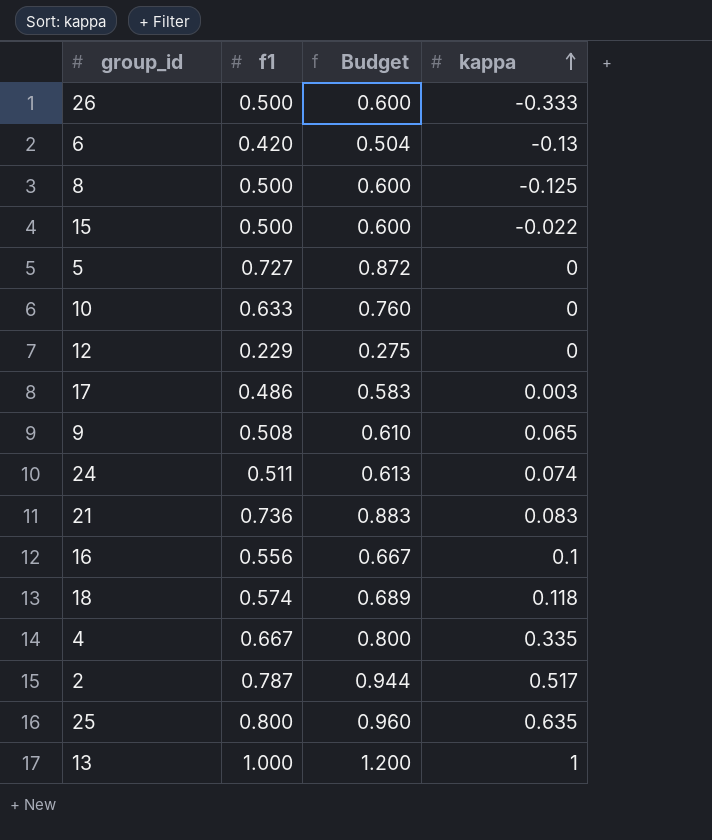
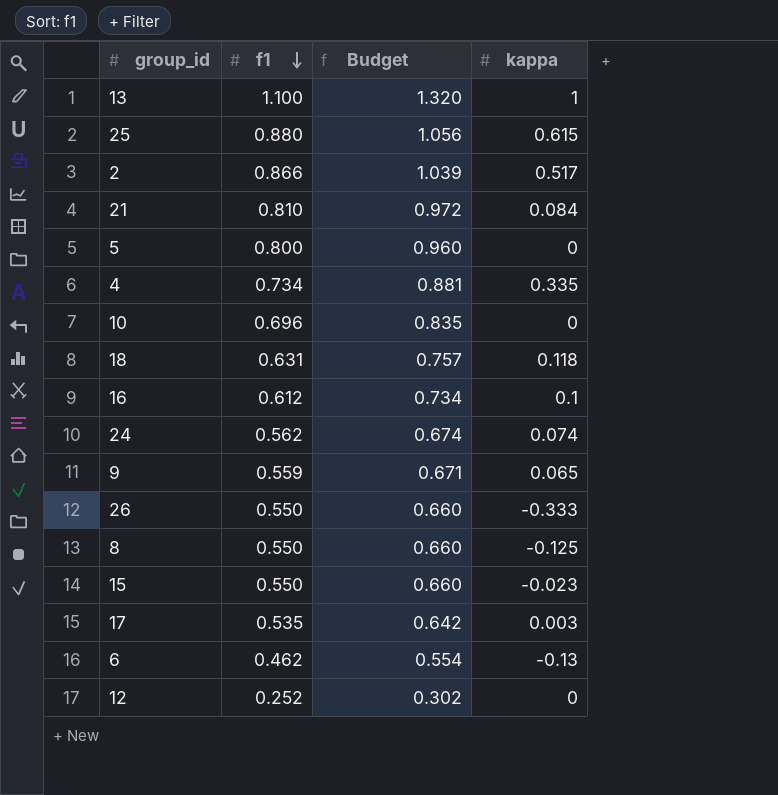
row order: kappa ascending -> f1 descending
13 | f1: 1.000 -> 1.100
13 | Budget: 1.200 -> 1.320
25 | f1: 0.800 -> 0.880
25 | Budget: 0.960 -> 1.056
25 | kappa: 0.635 -> 0.615
2 | f1: 0.787 -> 0.866
2 | Budget: 0.944 -> 1.039
21 | f1: 0.736 -> 0.810
21 | Budget: 0.883 -> 0.972
21 | kappa: 0.083 -> 0.084
5 | f1: 0.727 -> 0.800
5 | Budget: 0.872 -> 0.960
4 | f1: 0.667 -> 0.734
4 | Budget: 0.800 -> 0.881
10 | f1: 0.633 -> 0.696
10 | Budget: 0.760 -> 0.835
18 | f1: 0.574 -> 0.631
18 | Budget: 0.689 -> 0.757
16 | f1: 0.556 -> 0.612
16 | Budget: 0.667 -> 0.734
24 | f1: 0.511 -> 0.562
24 | Budget: 0.613 -> 0.674
9 | f1: 0.508 -> 0.559
9 | Budget: 0.610 -> 0.671
26 | f1: 0.500 -> 0.550
26 | Budget: 0.600 -> 0.660
8 | f1: 0.500 -> 0.550
8 | Budget: 0.600 -> 0.660
15 | f1: 0.500 -> 0.550
15 | Budget: 0.600 -> 0.660
15 | kappa: -0.022 -> -0.023
17 | f1: 0.486 -> 0.535
17 | Budget: 0.583 -> 0.642
6 | f1: 0.420 -> 0.462
6 | Budget: 0.504 -> 0.554
12 | f1: 0.229 -> 0.252
12 | Budget: 0.275 -> 0.302

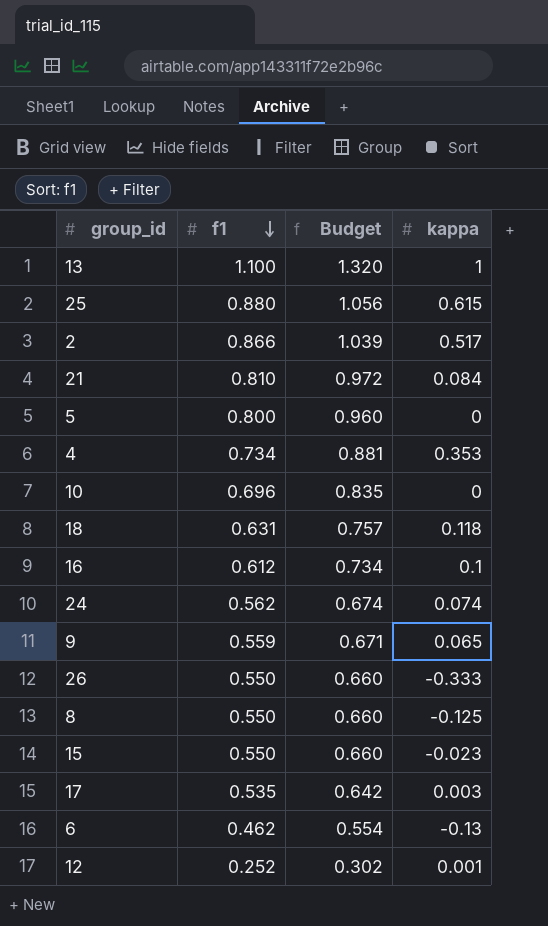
4 | kappa: 0.335 -> 0.353
12 | kappa: 0 -> 0.001

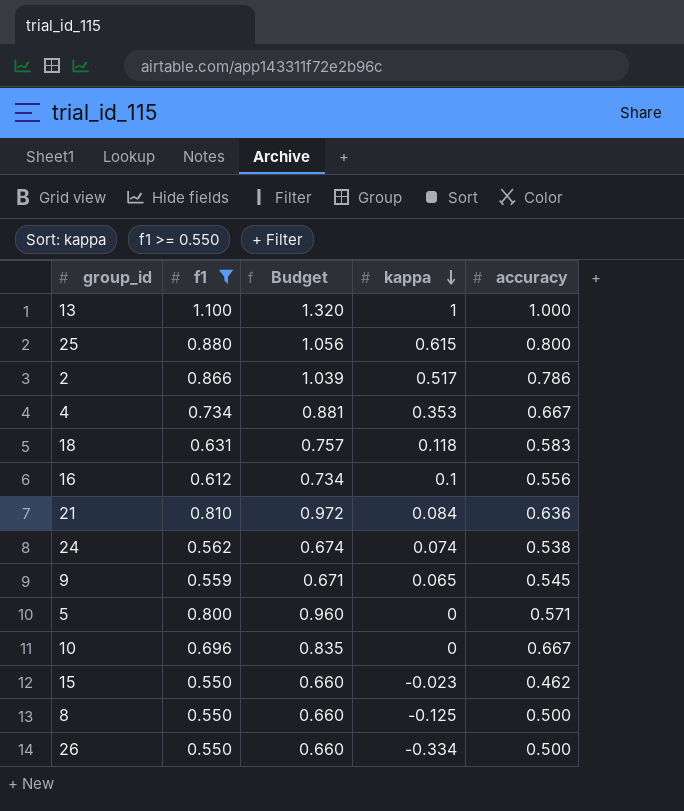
filter: none -> f1 >= 0.550
row order: f1 descending -> kappa descending
column accuracy | position: none -> 5
26 | kappa: -0.333 -> -0.334

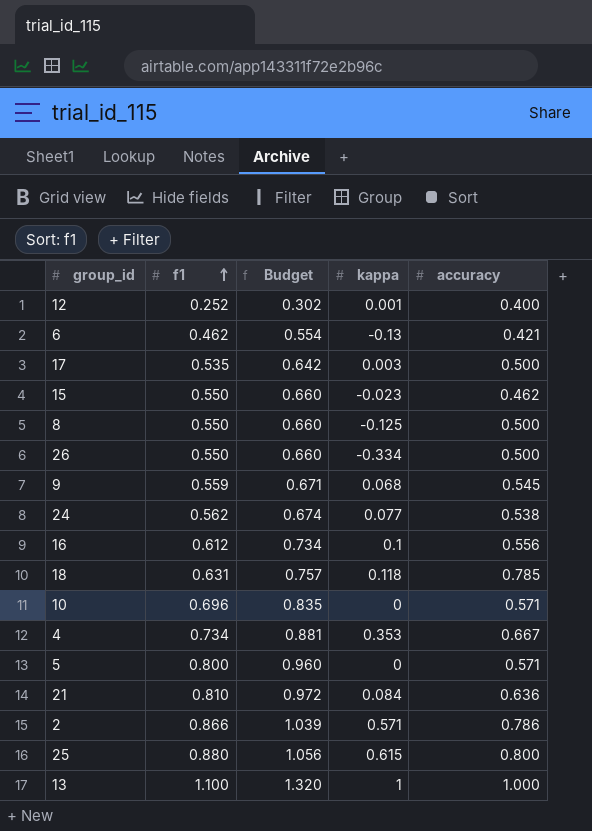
filter: f1 >= 0.550 -> none
row order: kappa descending -> f1 ascending
9 | kappa: 0.065 -> 0.068
24 | kappa: 0.074 -> 0.077
18 | accuracy: 0.583 -> 0.785
10 | accuracy: 0.667 -> 0.571
2 | kappa: 0.517 -> 0.571

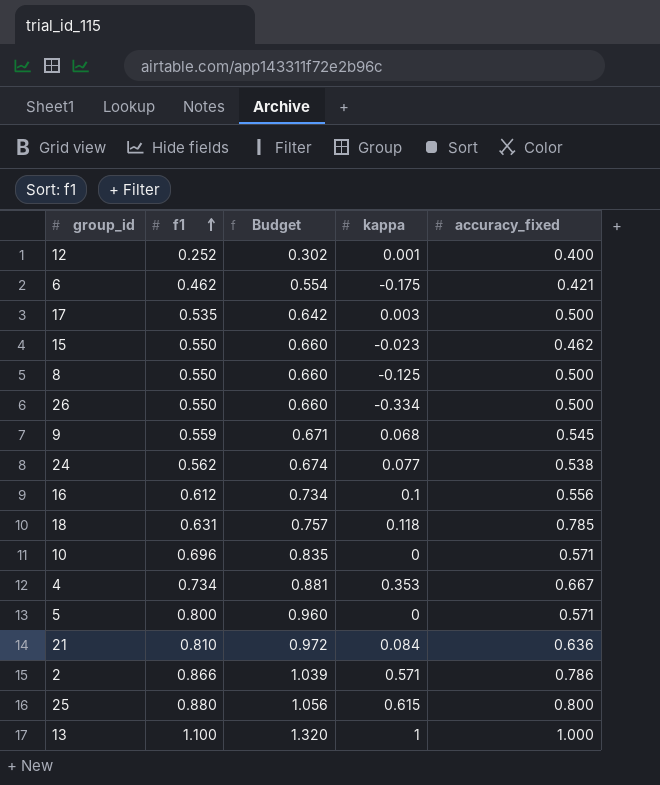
column name: accuracy -> accuracy_fixed
6 | kappa: -0.13 -> -0.175

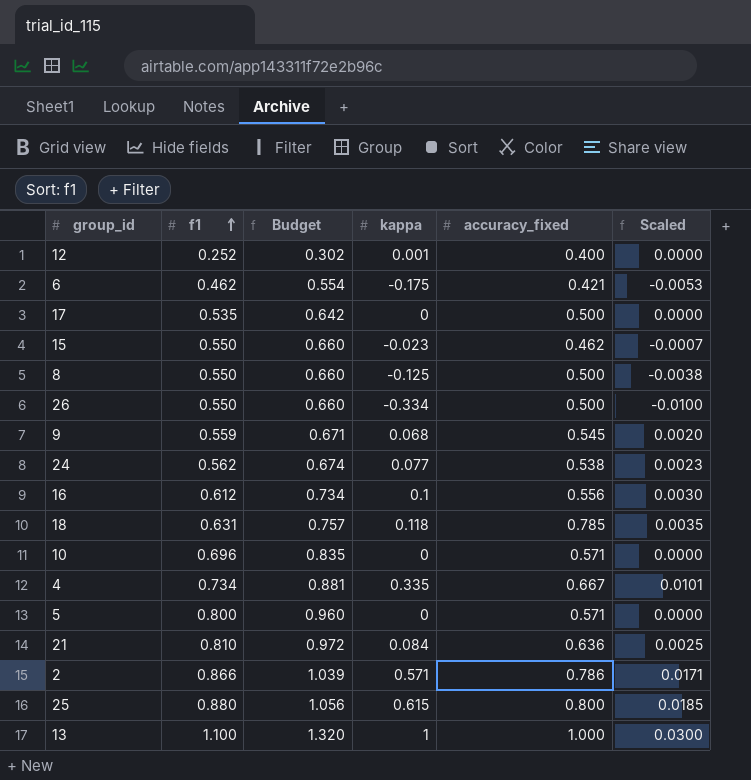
column Scaled | formula: none -> [kappa] * 0.03
17 | kappa: 0.003 -> 0
4 | kappa: 0.353 -> 0.335

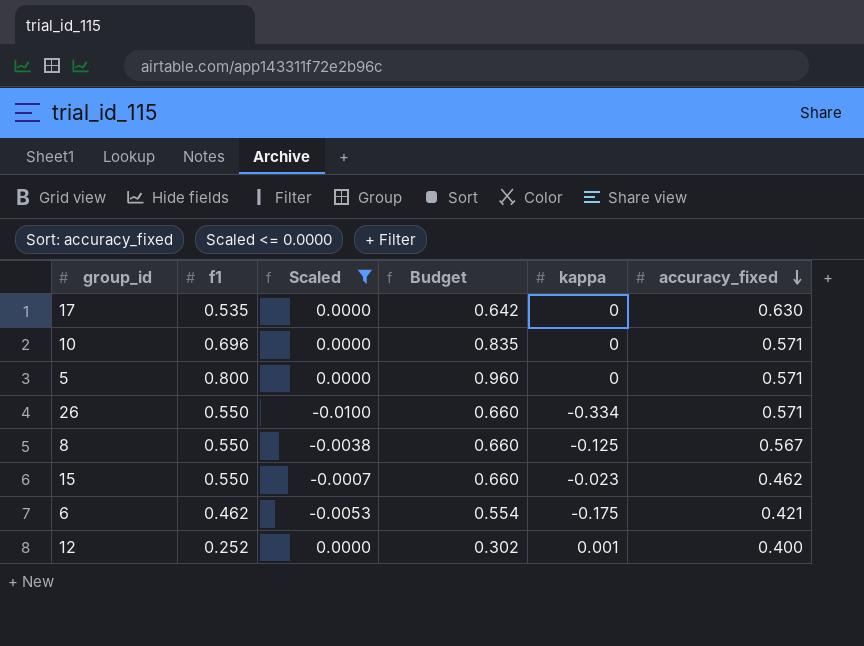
filter: none -> Scaled <= 0.0000
row order: f1 ascending -> accuracy_fixed descending
column Scaled | position: 6 -> 3
17 | accuracy_fixed: 0.500 -> 0.630
26 | accuracy_fixed: 0.500 -> 0.571
8 | accuracy_fixed: 0.500 -> 0.567

